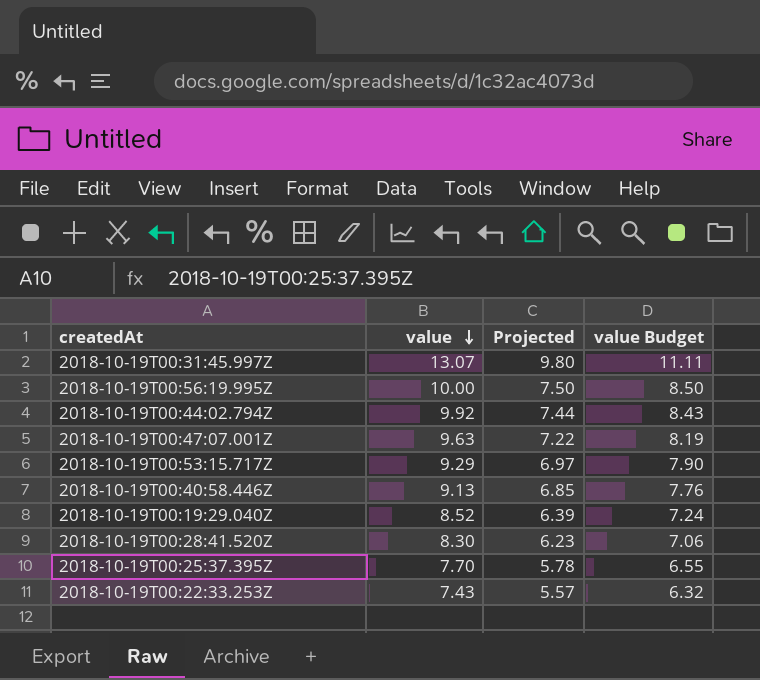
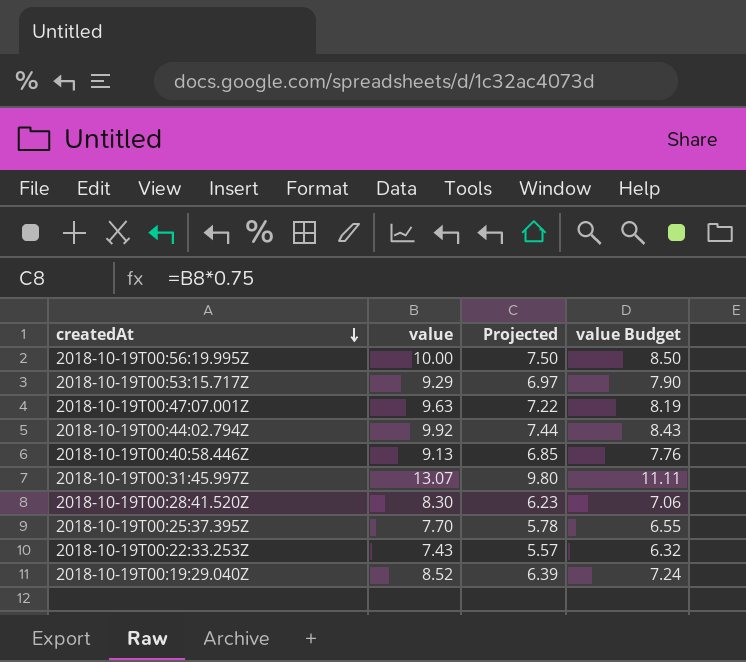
row order: value descending -> createdAt descending

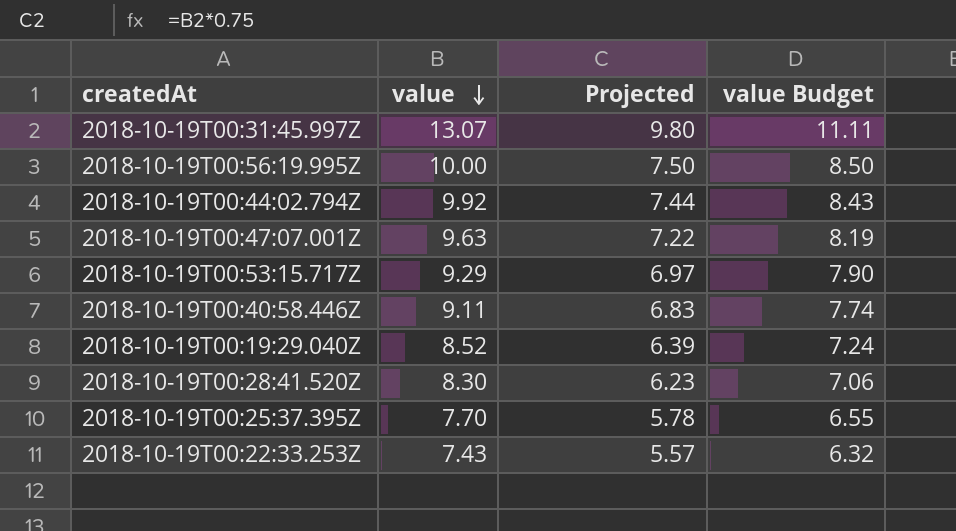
row order: createdAt descending -> value descending
2018-10-19T00:40:58.446Z | value: 9.13 -> 9.11
2018-10-19T00:40:58.446Z | Projected: 6.85 -> 6.83
2018-10-19T00:40:58.446Z | value Budget: 7.76 -> 7.74

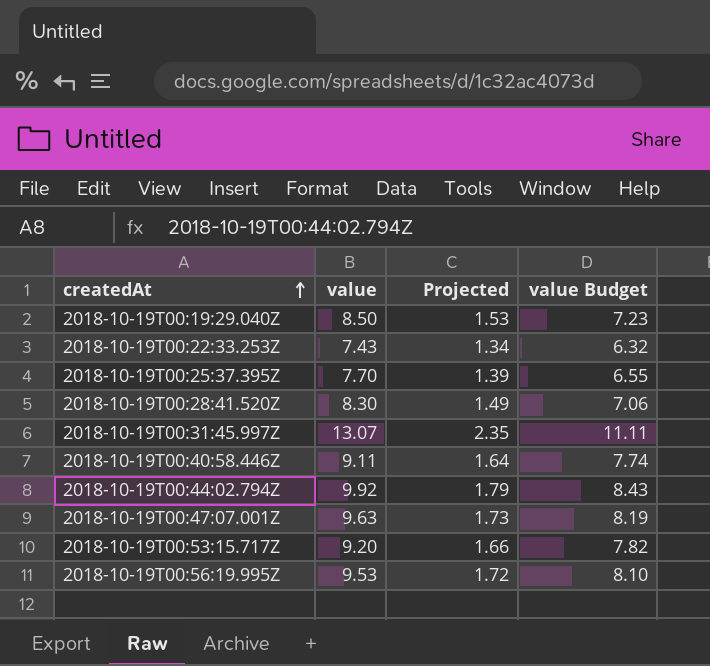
row order: value descending -> createdAt ascending
column Projected | formula: [value] * 0.75 -> [value] * 0.18
2018-10-19T00:19:29.040Z | value: 8.52 -> 8.50
2018-10-19T00:19:29.040Z | value Budget: 7.24 -> 7.23
2018-10-19T00:53:15.717Z | value: 9.29 -> 9.20
2018-10-19T00:53:15.717Z | value Budget: 7.90 -> 7.82
2018-10-19T00:56:19.995Z | value: 10.00 -> 9.53
2018-10-19T00:56:19.995Z | value Budget: 8.50 -> 8.10

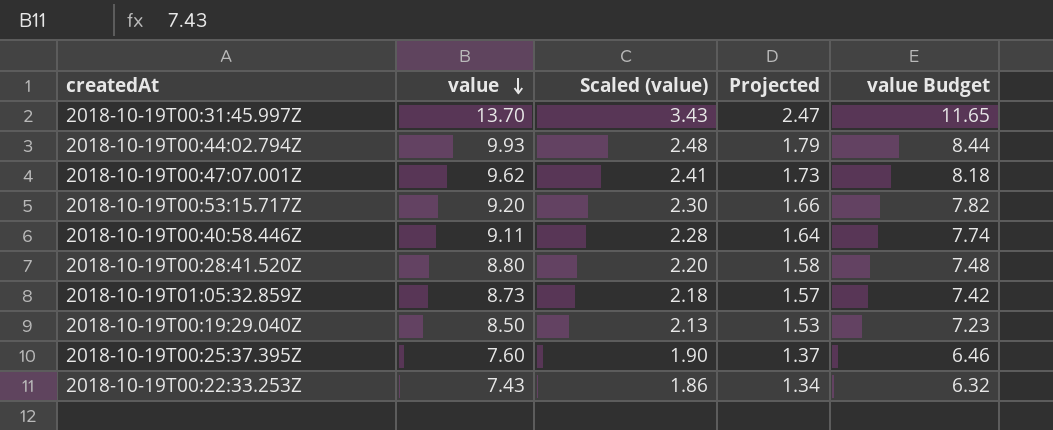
row order: createdAt ascending -> value descending
column Scaled (value) | formula: none -> [value] * 0.25
row 2018-10-19T00:56:19.995Z: 9.53 | 1.72 | 8.10 -> none
2018-10-19T00:31:45.997Z | value: 13.07 -> 13.70
2018-10-19T00:31:45.997Z | Projected: 2.35 -> 2.47
2018-10-19T00:31:45.997Z | value Budget: 11.11 -> 11.65
2018-10-19T00:44:02.794Z | value: 9.92 -> 9.93
2018-10-19T00:44:02.794Z | value Budget: 8.43 -> 8.44
2018-10-19T00:47:07.001Z | value: 9.63 -> 9.62
2018-10-19T00:47:07.001Z | value Budget: 8.19 -> 8.18
2018-10-19T00:28:41.520Z | value: 8.30 -> 8.80
2018-10-19T00:28:41.520Z | Projected: 1.49 -> 1.58
2018-10-19T00:28:41.520Z | value Budget: 7.06 -> 7.48
row 2018-10-19T01:05:32.859Z: none -> 8.73 | 2.18 | 1.57 | 7.42
2018-10-19T00:25:37.395Z | value: 7.70 -> 7.60
2018-10-19T00:25:37.395Z | Projected: 1.39 -> 1.37
2018-10-19T00:25:37.395Z | value Budget: 6.55 -> 6.46

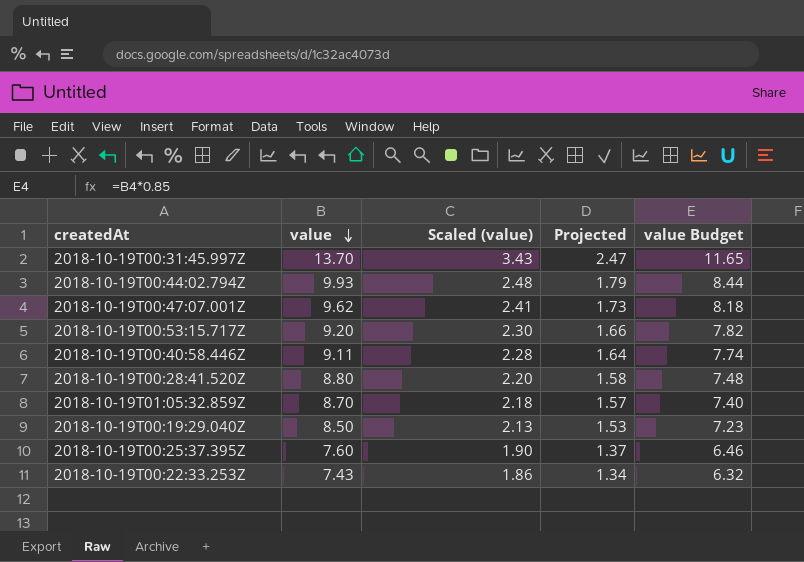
2018-10-19T01:05:32.859Z | value: 8.73 -> 8.70
2018-10-19T01:05:32.859Z | value Budget: 7.42 -> 7.40

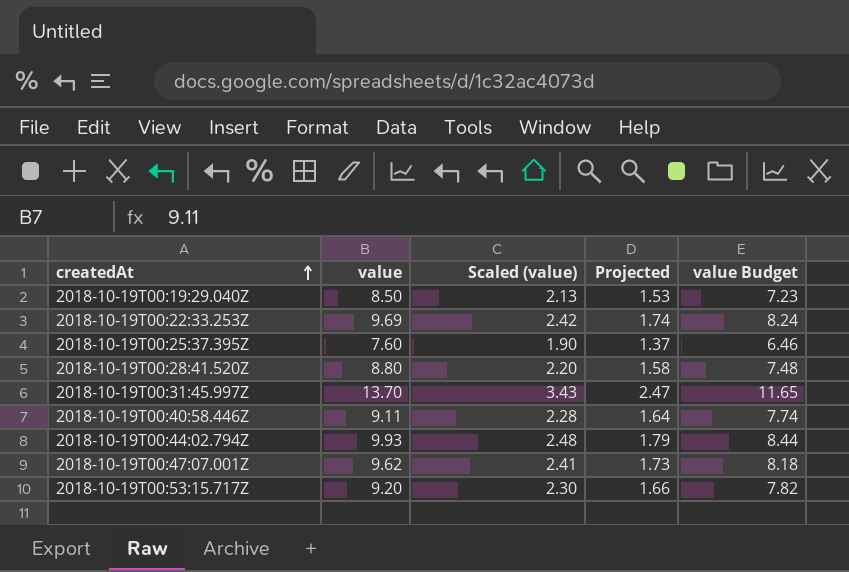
row order: value descending -> createdAt ascending
row 2018-10-19T01:05:32.859Z: 8.70 | 2.18 | 1.57 | 7.40 -> none
2018-10-19T00:22:33.253Z | value: 7.43 -> 9.69
2018-10-19T00:22:33.253Z | Scaled (value): 1.86 -> 2.42
2018-10-19T00:22:33.253Z | Projected: 1.34 -> 1.74
2018-10-19T00:22:33.253Z | value Budget: 6.32 -> 8.24

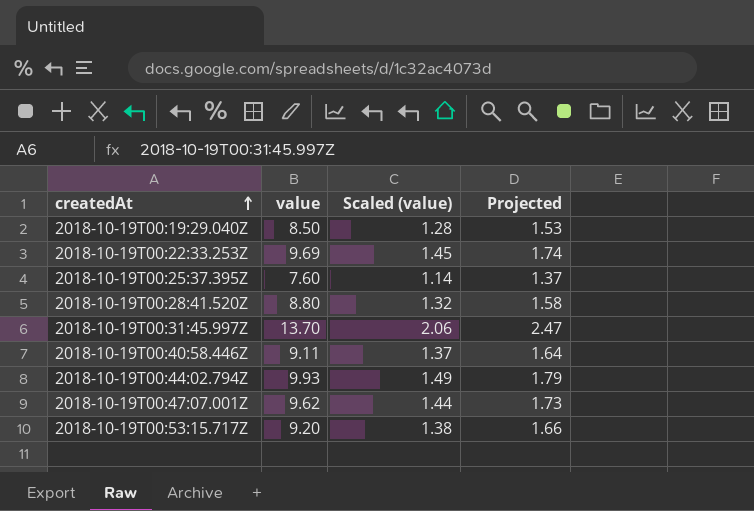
column value Budget | formula: [value] * 0.85 -> none
column Scaled (value) | formula: [value] * 0.25 -> [value] * 0.15

